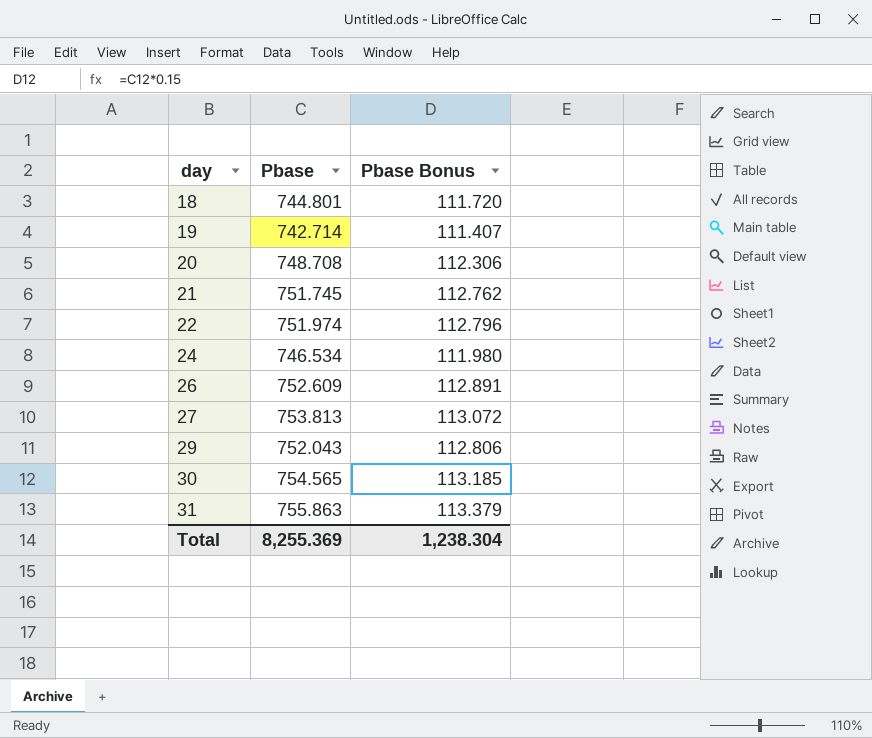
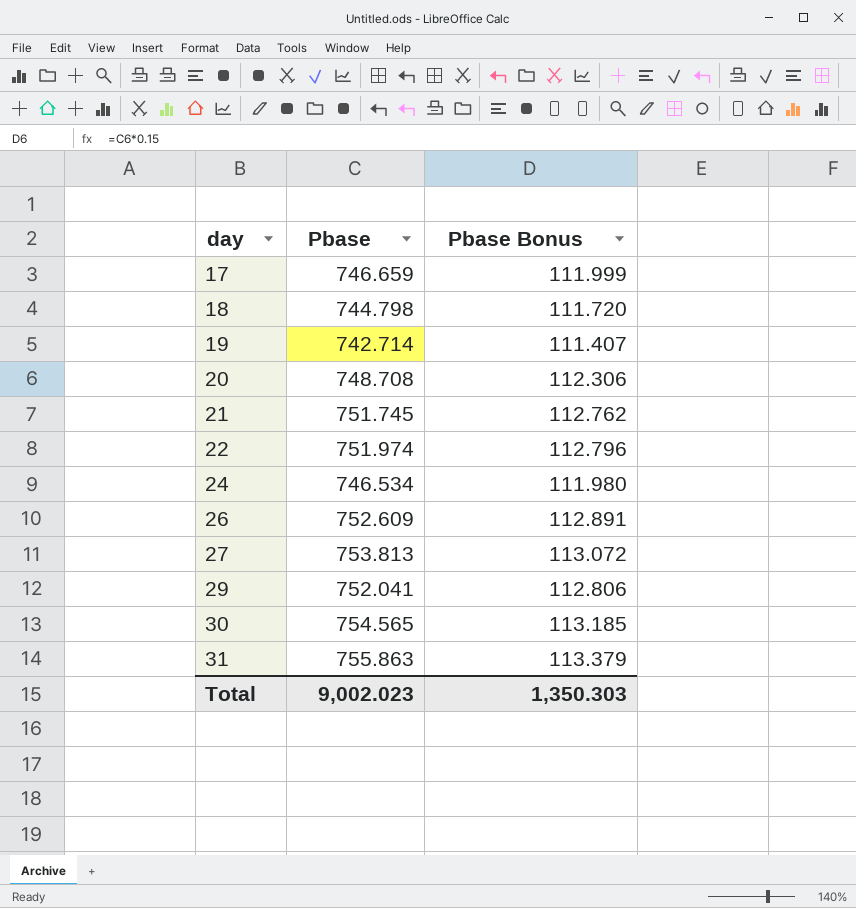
row 17: none -> 746.659 | 111.999
18 | Pbase: 744.801 -> 744.798
29 | Pbase: 752.043 -> 752.041
Total | Pbase: 8,255.369 -> 9,002.023
Total | Pbase Bonus: 1,238.304 -> 1,350.303

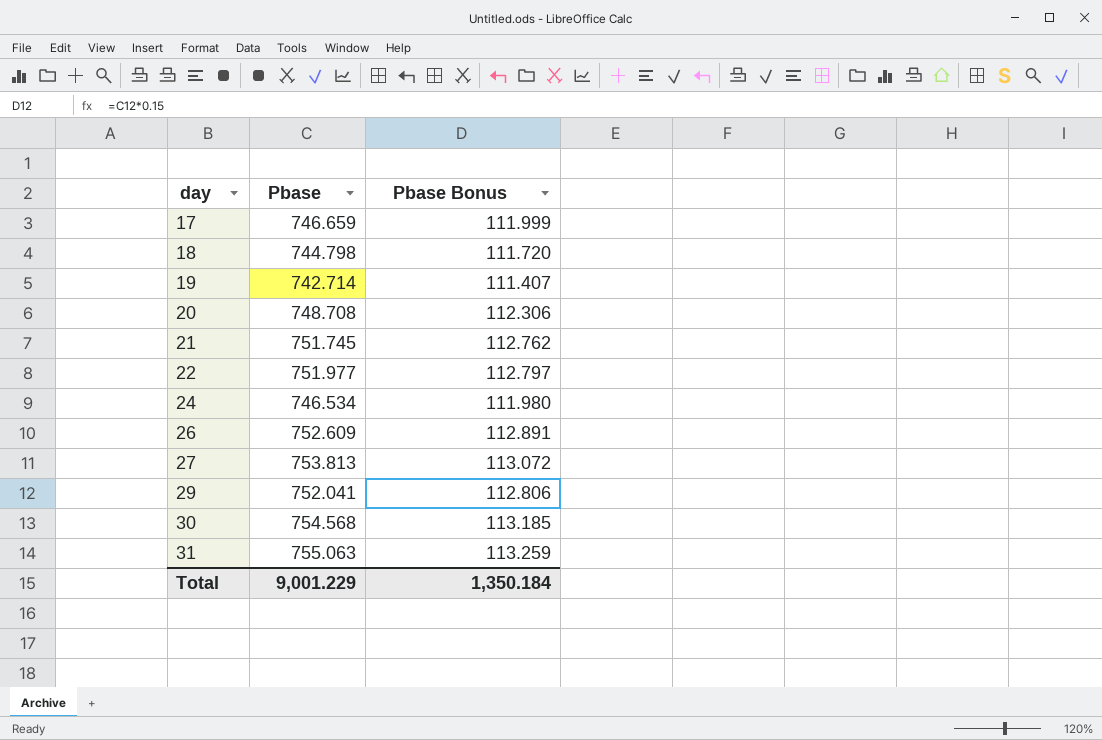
22 | Pbase: 751.974 -> 751.977
22 | Pbase Bonus: 112.796 -> 112.797
30 | Pbase: 754.565 -> 754.568
31 | Pbase: 755.863 -> 755.063
31 | Pbase Bonus: 113.379 -> 113.259
Total | Pbase: 9,002.023 -> 9,001.229
Total | Pbase Bonus: 1,350.303 -> 1,350.184

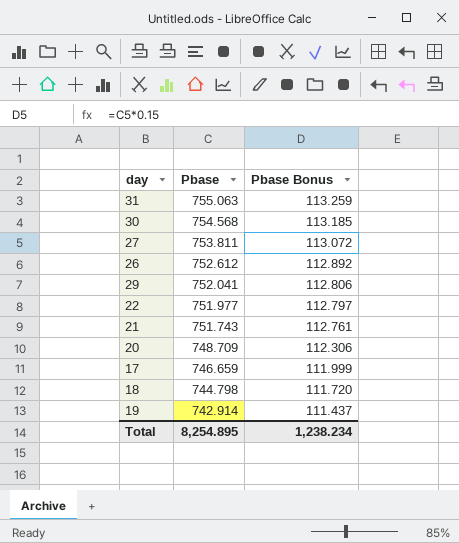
row order: day ascending -> Pbase descending
row 24: 746.534 | 111.980 -> none
27 | Pbase: 753.813 -> 753.811
26 | Pbase: 752.609 -> 752.612
26 | Pbase Bonus: 112.891 -> 112.892
21 | Pbase: 751.745 -> 751.743
21 | Pbase Bonus: 112.762 -> 112.761
20 | Pbase: 748.708 -> 748.709
19 | Pbase: 742.714 -> 742.914
19 | Pbase Bonus: 111.407 -> 111.437
Total | Pbase: 9,001.229 -> 8,254.895
Total | Pbase Bonus: 1,350.184 -> 1,238.234

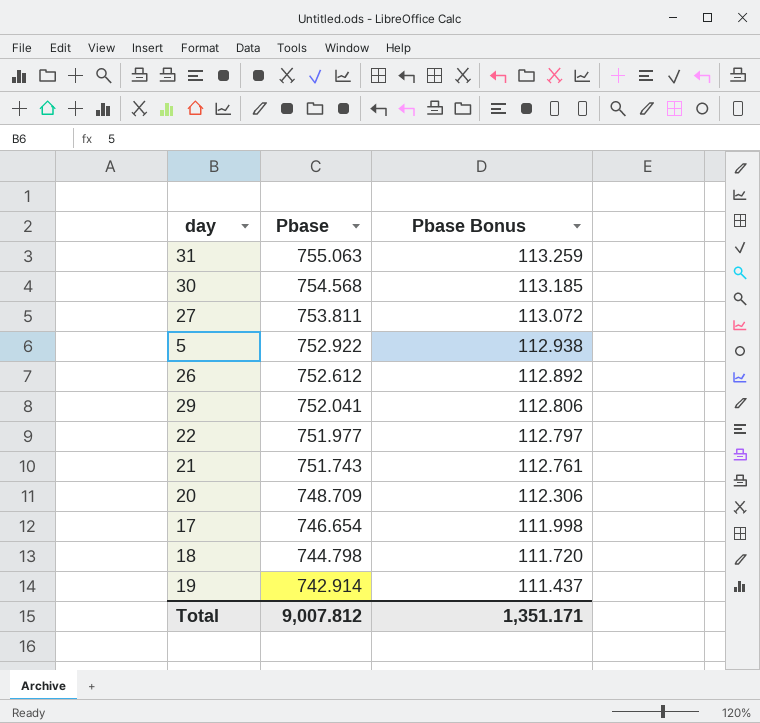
row 5: none -> 752.922 | 112.938
17 | Pbase: 746.659 -> 746.654
17 | Pbase Bonus: 111.999 -> 111.998
Total | Pbase: 8,254.895 -> 9,007.812
Total | Pbase Bonus: 1,238.234 -> 1,351.171

